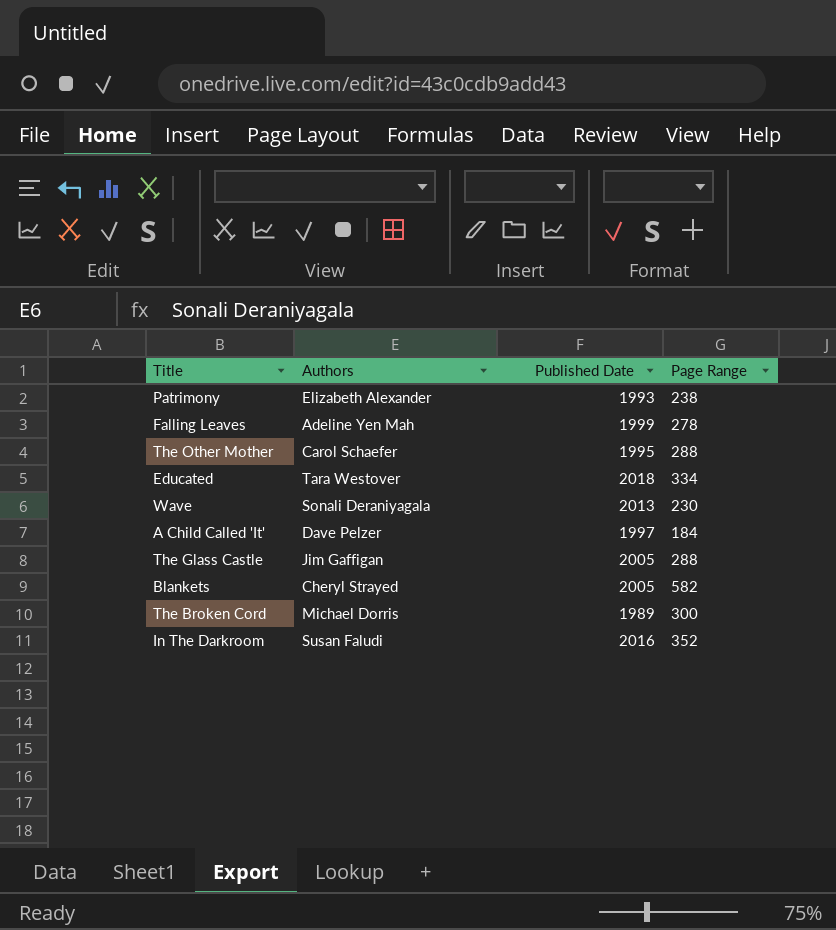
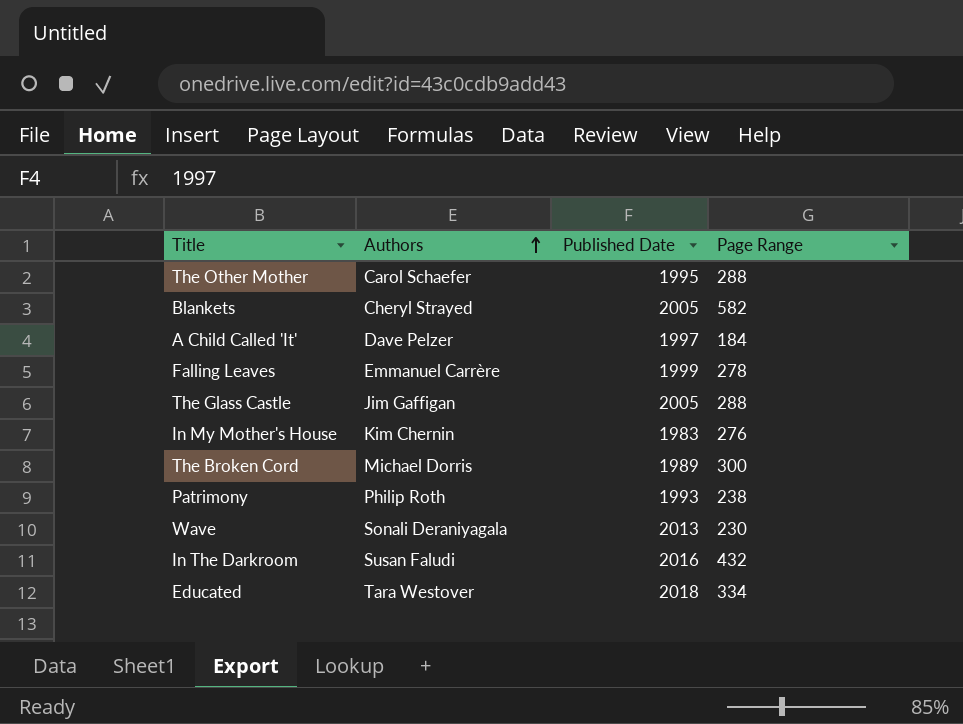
row order: none -> Authors ascending
Falling Leaves | Authors: Adeline Yen Mah -> Emmanuel Carrère
row In My Mother's House: none -> Kim Chernin | 1983 | 276
Patrimony | Authors: Elizabeth Alexander -> Philip Roth
In The Darkroom | Page Range: 352 -> 432

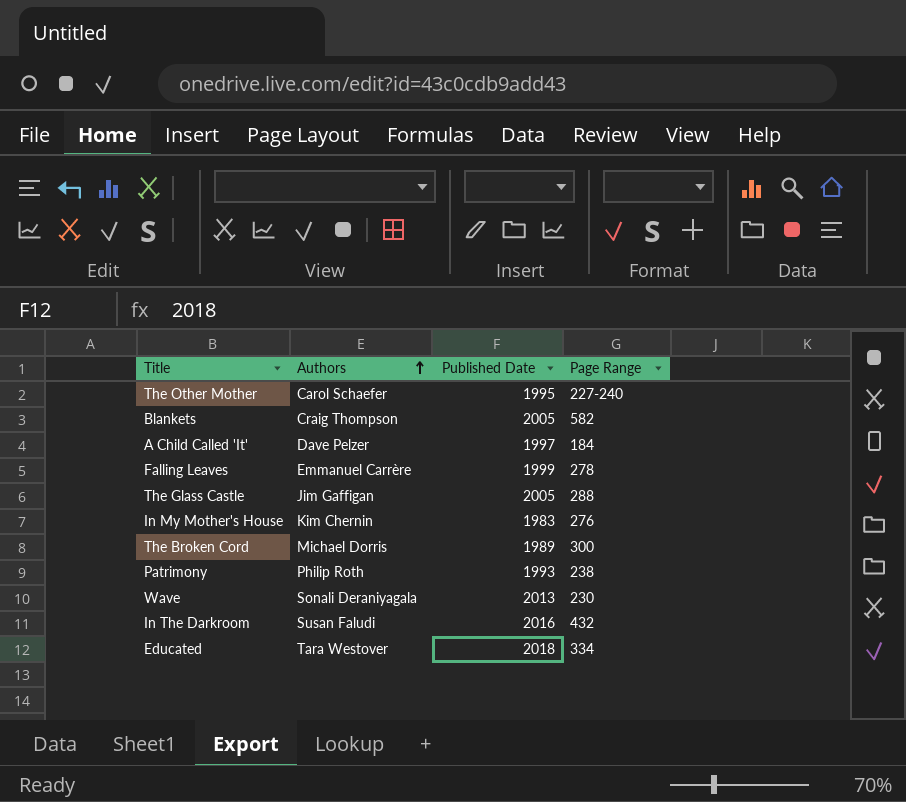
The Other Mother | Page Range: 288 -> 227-240
Blankets | Authors: Cheryl Strayed -> Craig Thompson

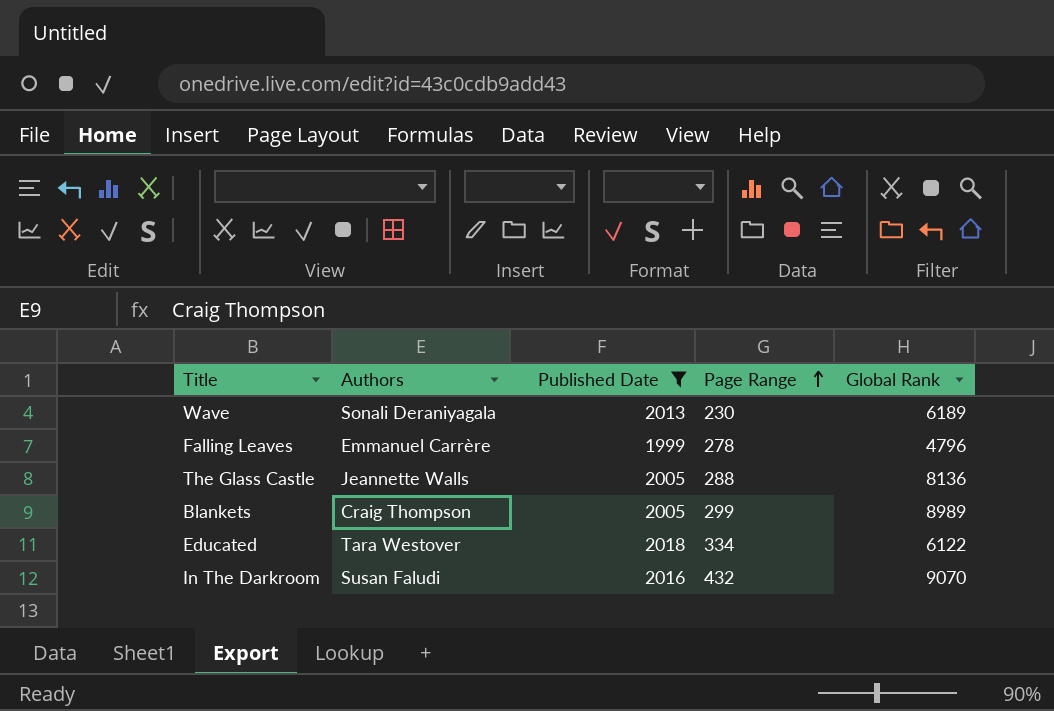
filter: none -> Published Date >= 1999
row order: Authors ascending -> Page Range ascending
column Global Rank | position: none -> 5
The Glass Castle | Authors: Jim Gaffigan -> Jeannette Walls
Blankets | Page Range: 582 -> 299

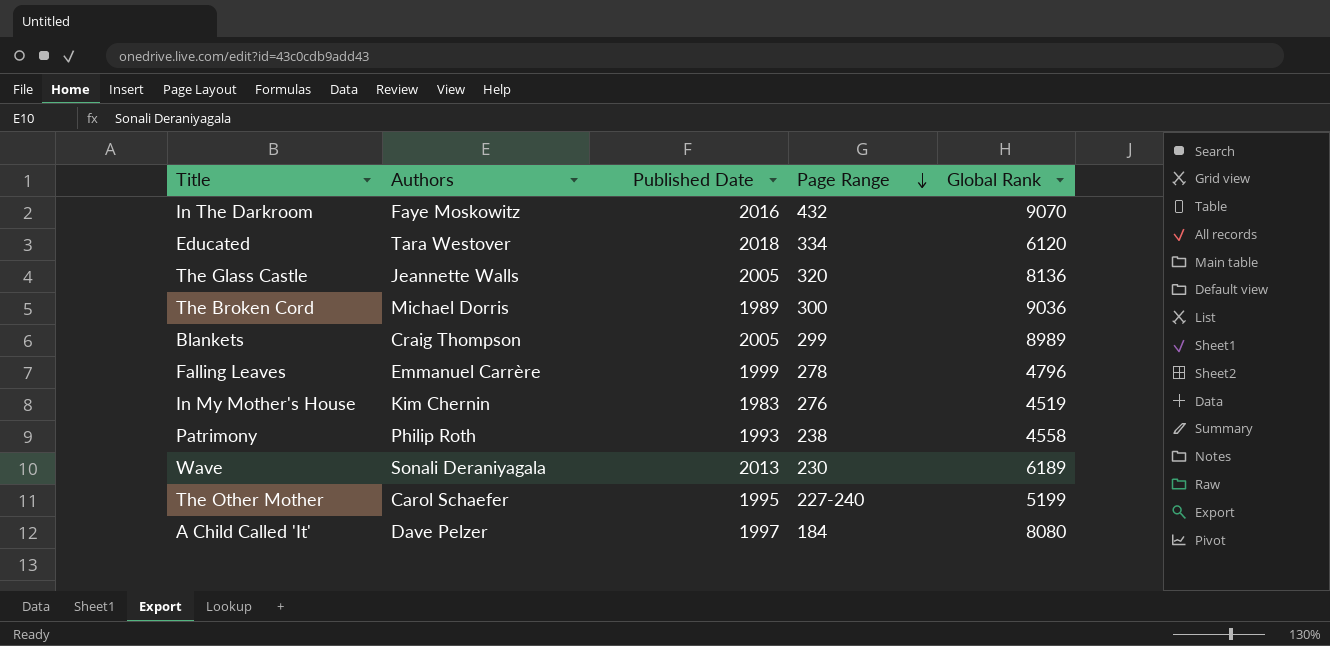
filter: Published Date >= 1999 -> none
row order: Page Range ascending -> Page Range descending
In The Darkroom | Authors: Susan Faludi -> Faye Moskowitz
Educated | Global Rank: 6122 -> 6120
The Glass Castle | Page Range: 288 -> 320

